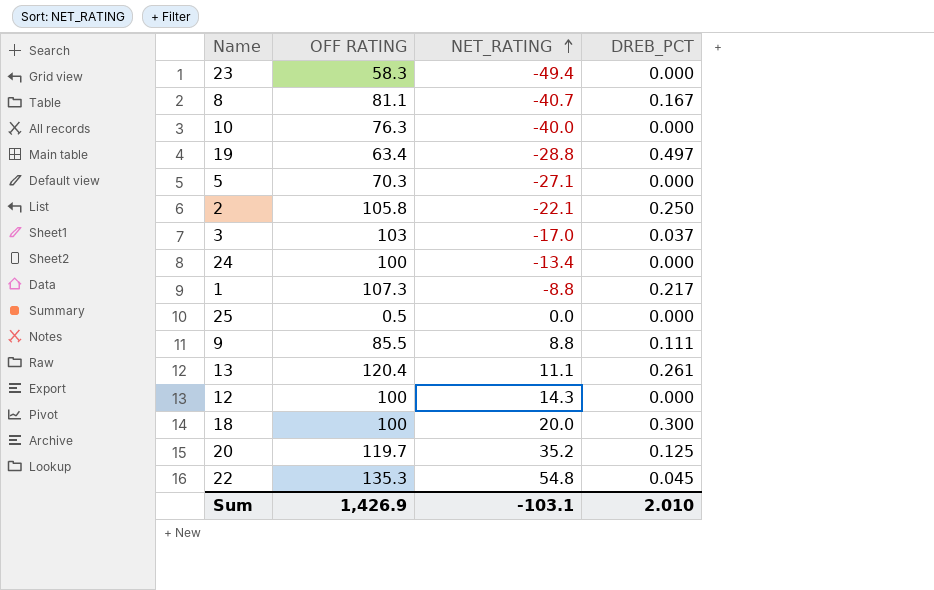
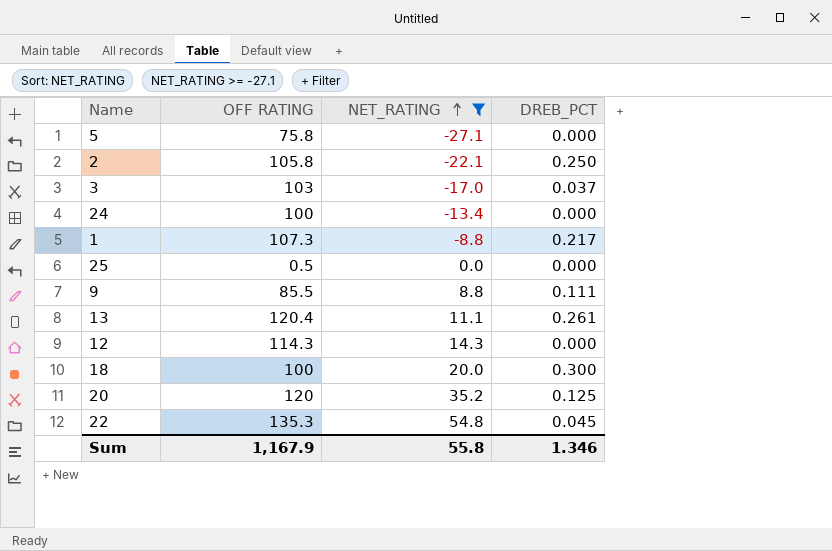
filter: none -> NET_RATING >= -27.1
5 | OFF RATING: 70.3 -> 75.8
12 | OFF RATING: 100 -> 114.3
20 | OFF RATING: 119.7 -> 120
Sum | OFF RATING: 1,426.9 -> 1,167.9
Sum | NET_RATING: -103.1 -> 55.8
Sum | DREB_PCT: 2.010 -> 1.346

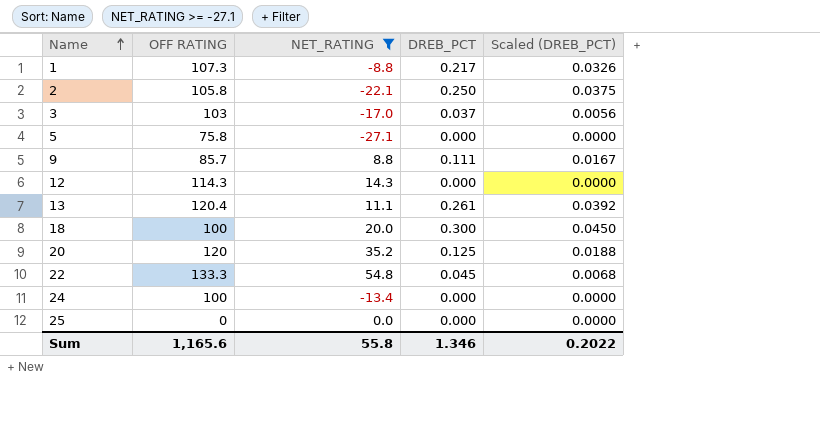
row order: NET_RATING ascending -> Name ascending
column Scaled (DREB_PCT) | formula: none -> [DREB_PCT] * 0.15
9 | OFF RATING: 85.5 -> 85.7
22 | OFF RATING: 135.3 -> 133.3
25 | OFF RATING: 0.5 -> 0
Sum | OFF RATING: 1,167.9 -> 1,165.6

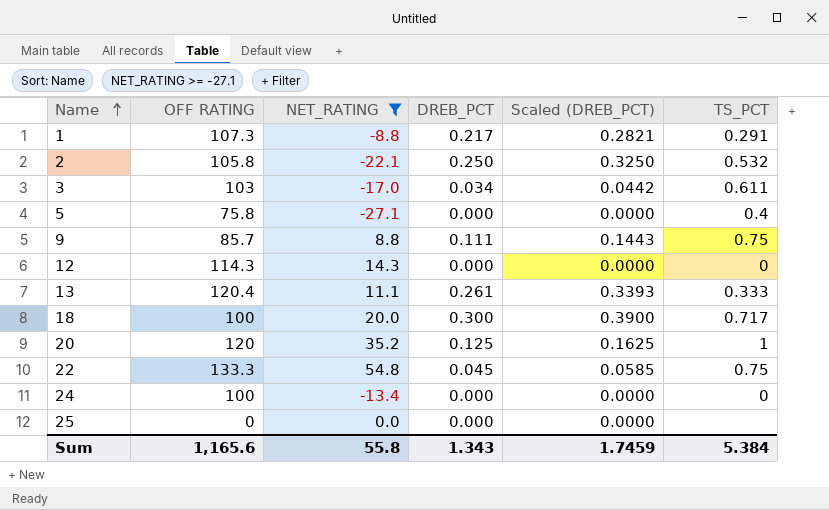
column Scaled (DREB_PCT) | formula: [DREB_PCT] * 0.15 -> [DREB_PCT] * 1.3
column TS_PCT | position: none -> 6
3 | DREB_PCT: 0.037 -> 0.034
Sum | DREB_PCT: 1.346 -> 1.343
Sum | Scaled (DREB_PCT): 0.2022 -> 1.7459

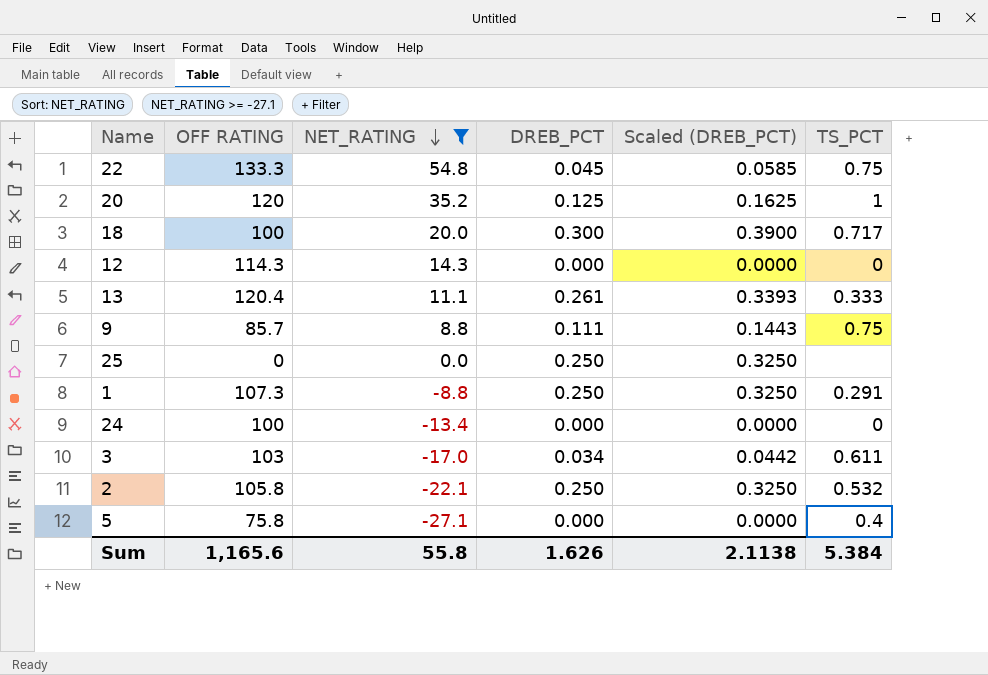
row order: Name ascending -> NET_RATING descending
25 | DREB_PCT: 0.000 -> 0.250
25 | Scaled (DREB_PCT): 0.0000 -> 0.3250
1 | DREB_PCT: 0.217 -> 0.250
1 | Scaled (DREB_PCT): 0.2821 -> 0.3250
Sum | DREB_PCT: 1.343 -> 1.626
Sum | Scaled (DREB_PCT): 1.7459 -> 2.1138

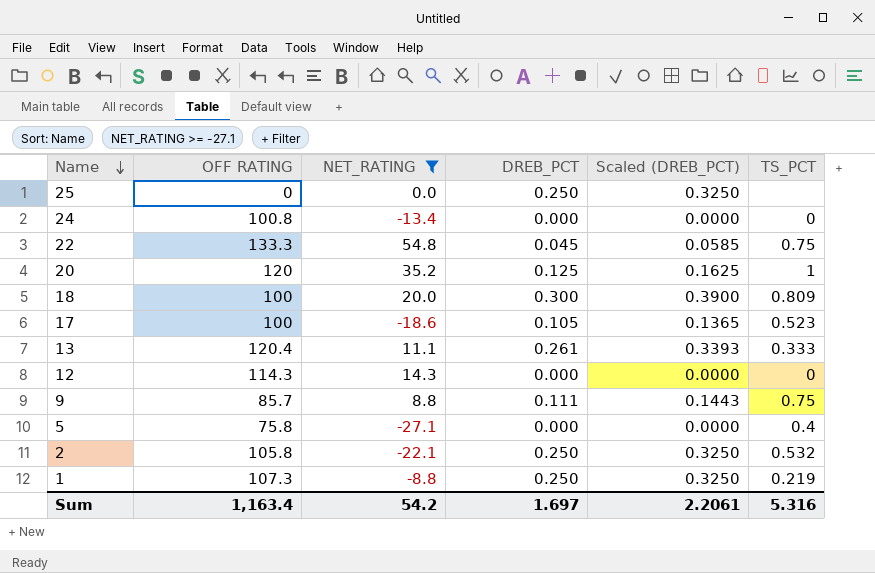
row order: NET_RATING descending -> Name descending
row 3: 103 | -17.0 | 0.034 | 0.0442 | 0.611 -> none
24 | OFF RATING: 100 -> 100.8
18 | TS_PCT: 0.717 -> 0.809
row 17: none -> 100 | -18.6 | 0.105 | 0.1365 | 0.523
1 | TS_PCT: 0.291 -> 0.219
Sum | OFF RATING: 1,165.6 -> 1,163.4
Sum | NET_RATING: 55.8 -> 54.2
Sum | DREB_PCT: 1.626 -> 1.697
Sum | Scaled (DREB_PCT): 2.1138 -> 2.2061
Sum | TS_PCT: 5.384 -> 5.316

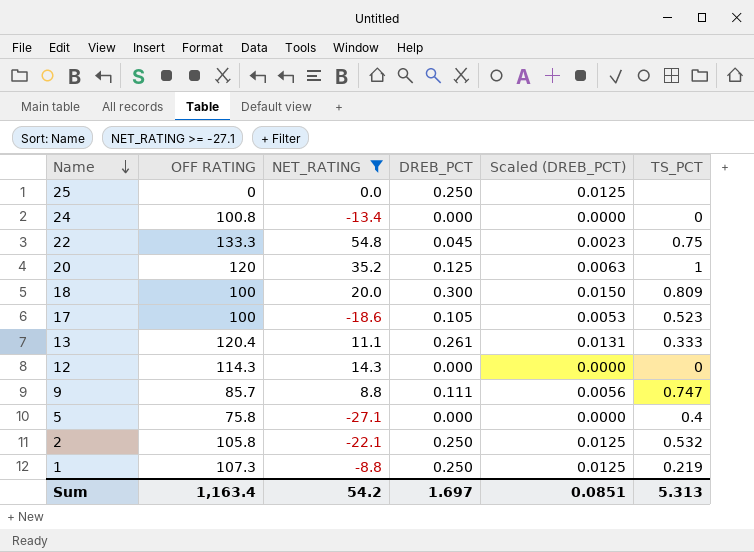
column Scaled (DREB_PCT) | formula: [DREB_PCT] * 1.3 -> [DREB_PCT] * 0.05
9 | TS_PCT: 0.75 -> 0.747
Sum | Scaled (DREB_PCT): 2.2061 -> 0.0851
Sum | TS_PCT: 5.316 -> 5.313

